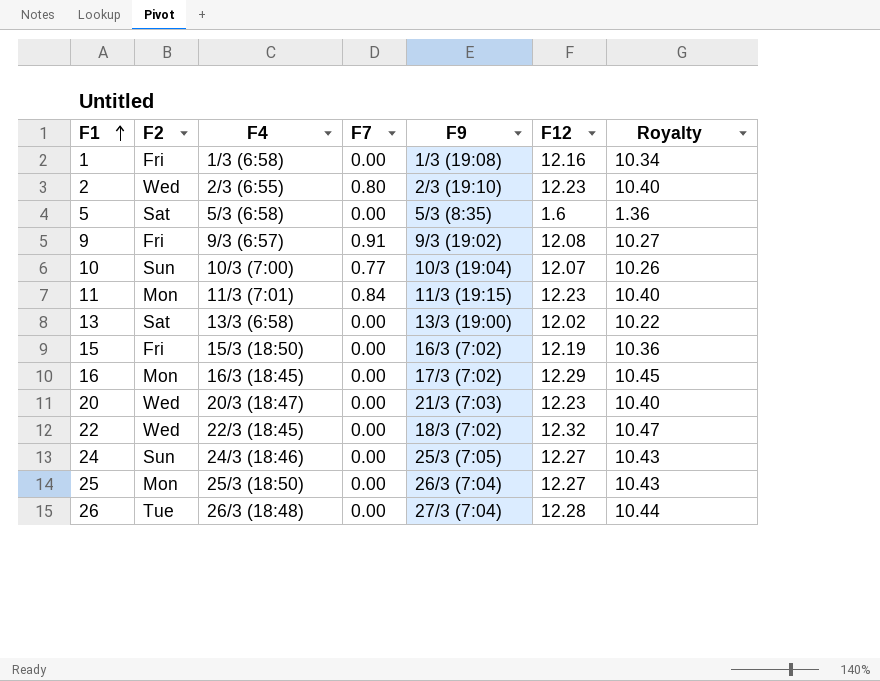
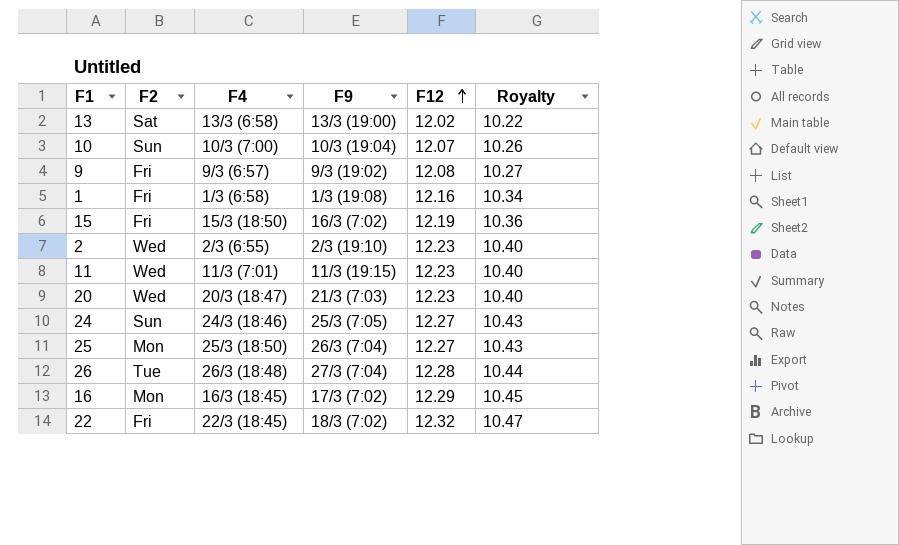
row order: F1 ascending -> F12 ascending
column F7 | position: 4 -> none
row 5: Sat | 5/3 (6:58) | 0.00 | 5/3 (8:35) | 1.6 | 1.36 -> none
11 | F2: Mon -> Wed
22 | F2: Wed -> Fri

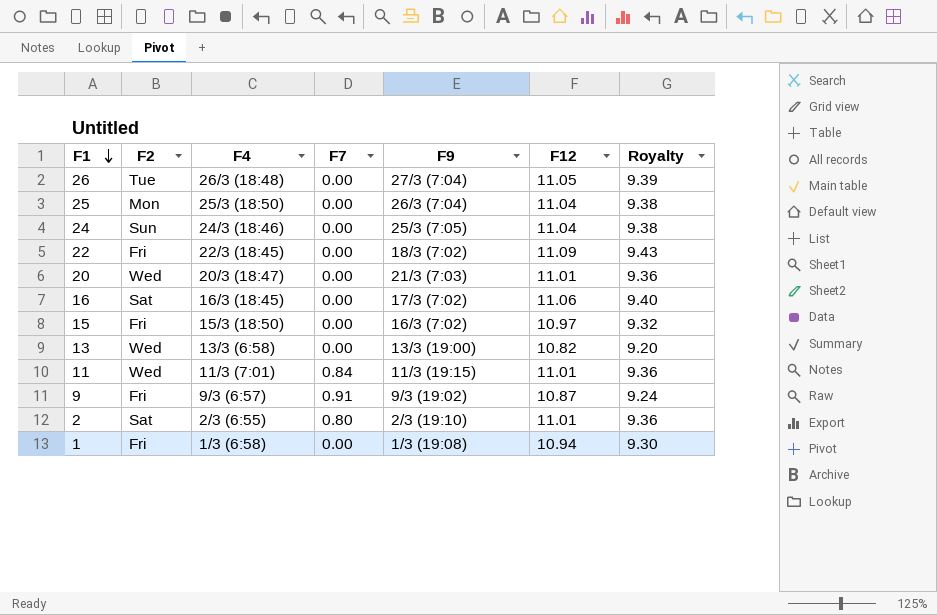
row order: F12 ascending -> F1 descending
column F7 | position: none -> 4
row 10: Sun | 10/3 (7:00) | 10/3 (19:04) | 12.07 | 10.26 -> none
26 | F12: 12.28 -> 11.05
26 | Royalty: 10.44 -> 9.39
25 | F12: 12.27 -> 11.04
25 | Royalty: 10.43 -> 9.38
24 | F12: 12.27 -> 11.04
24 | Royalty: 10.43 -> 9.38
22 | F12: 12.32 -> 11.09
22 | Royalty: 10.47 -> 9.43
20 | F12: 12.23 -> 11.01
20 | Royalty: 10.40 -> 9.36
16 | F2: Mon -> Sat
16 | F12: 12.29 -> 11.06
16 | Royalty: 10.45 -> 9.40
15 | F12: 12.19 -> 10.97
15 | Royalty: 10.36 -> 9.32
13 | F2: Sat -> Wed
13 | F12: 12.02 -> 10.82
13 | Royalty: 10.22 -> 9.20
11 | F12: 12.23 -> 11.01
11 | Royalty: 10.40 -> 9.36
9 | F12: 12.08 -> 10.87
9 | Royalty: 10.27 -> 9.24
2 | F2: Wed -> Sat
2 | F12: 12.23 -> 11.01
2 | Royalty: 10.40 -> 9.36
1 | F12: 12.16 -> 10.94
1 | Royalty: 10.34 -> 9.30

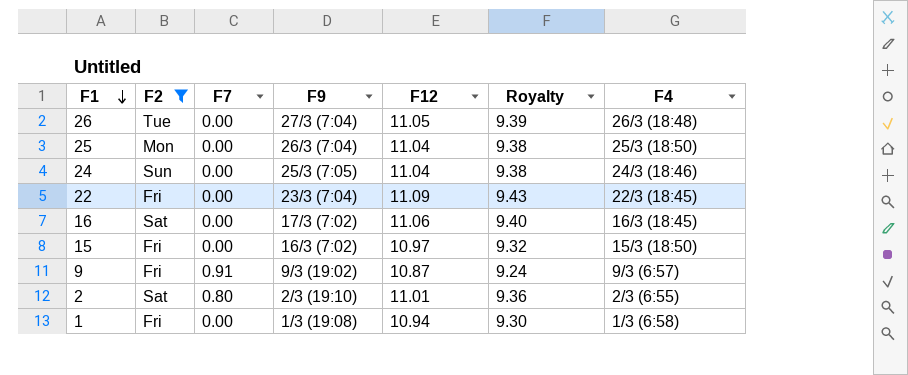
filter: none -> F2 != Wed
column F4 | position: 3 -> 7
22 | F9: 18/3 (7:02) -> 23/3 (7:04)

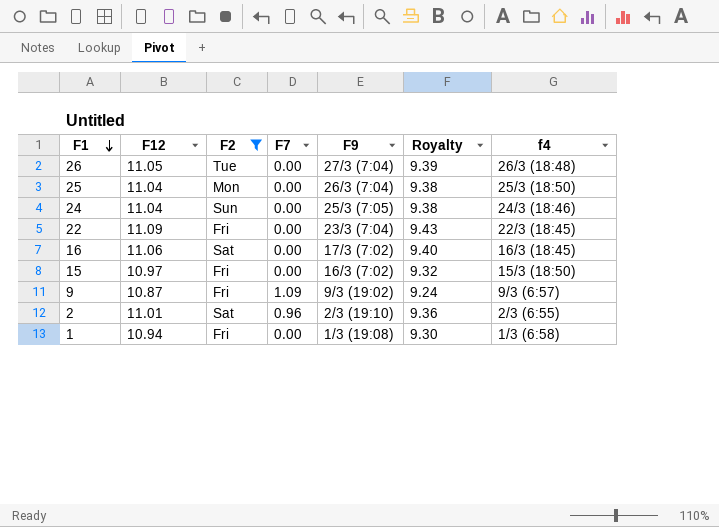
column F12 | position: 5 -> 2
column name: F4 -> f4
9 | F7: 0.91 -> 1.09
2 | F7: 0.80 -> 0.96

